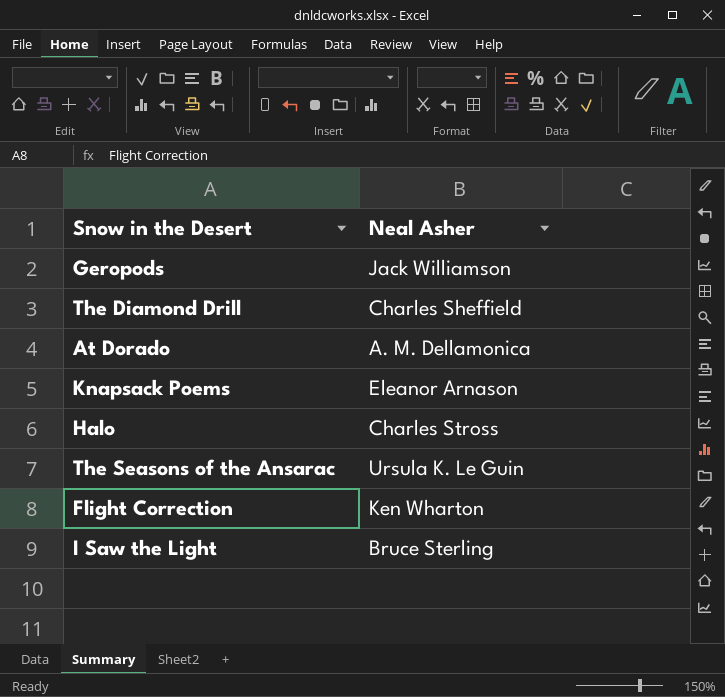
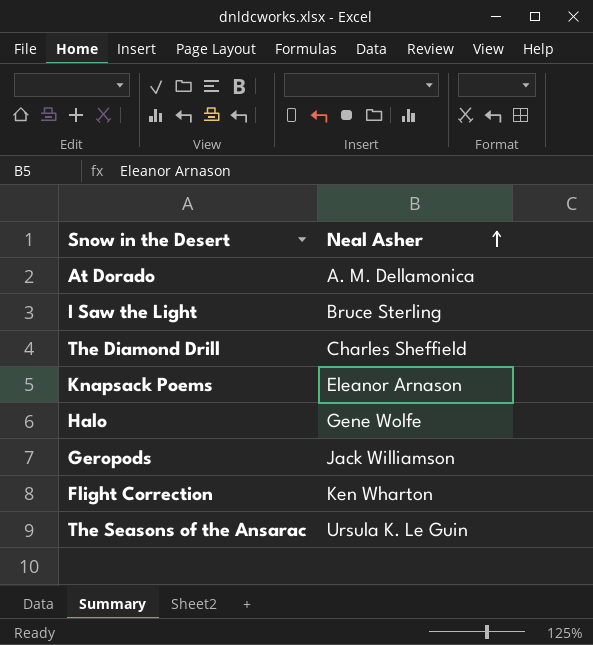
row order: none -> Neal Asher ascending
Halo | Neal Asher: Charles Stross -> Gene Wolfe

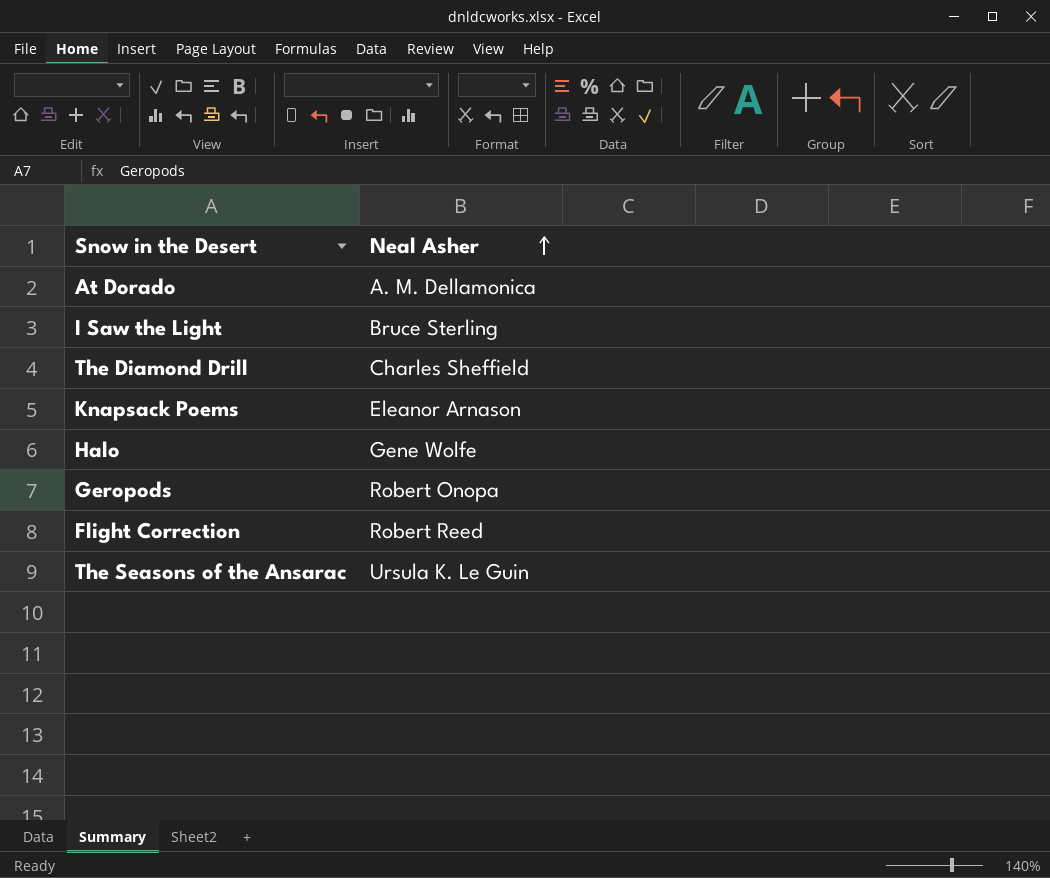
Geropods | Neal Asher: Jack Williamson -> Robert Onopa
Flight Correction | Neal Asher: Ken Wharton -> Robert Reed

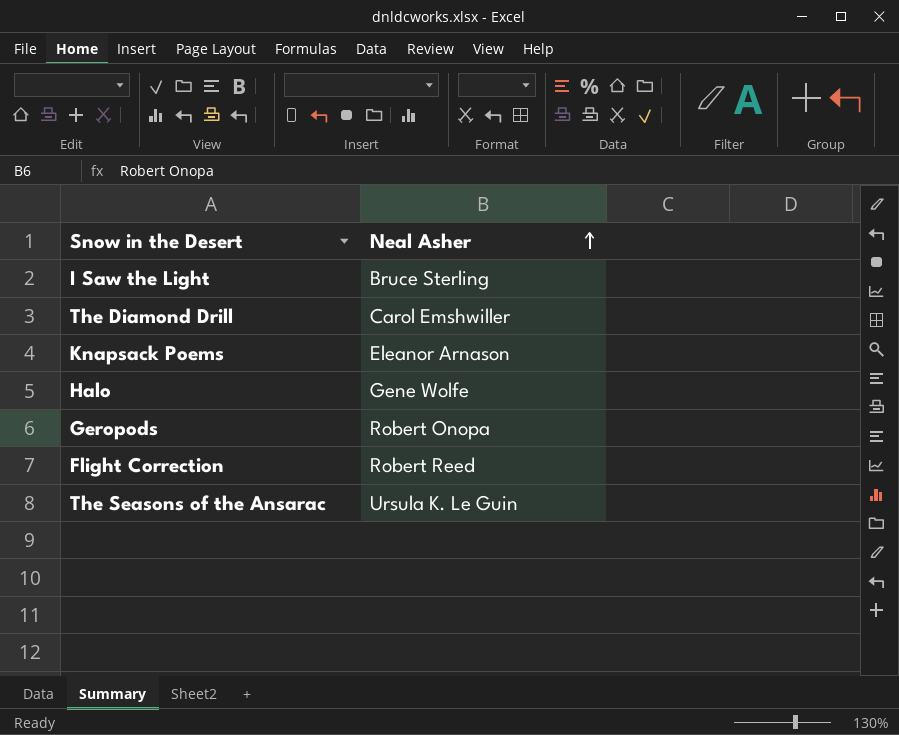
row At Dorado: A. M. Dellamonica -> none
The Diamond Drill | Neal Asher: Charles Sheffield -> Carol Emshwiller

